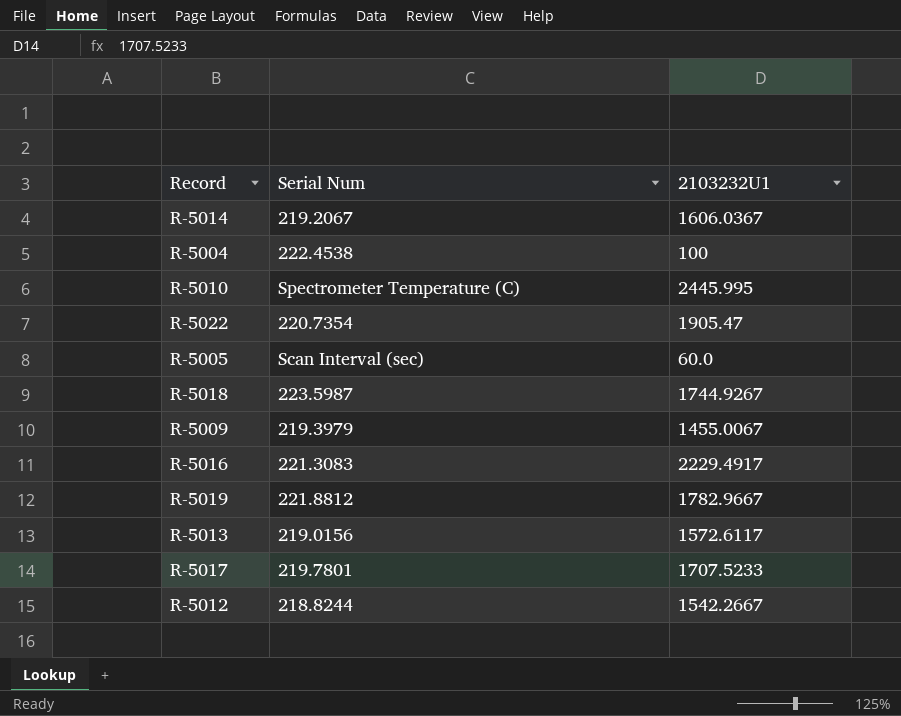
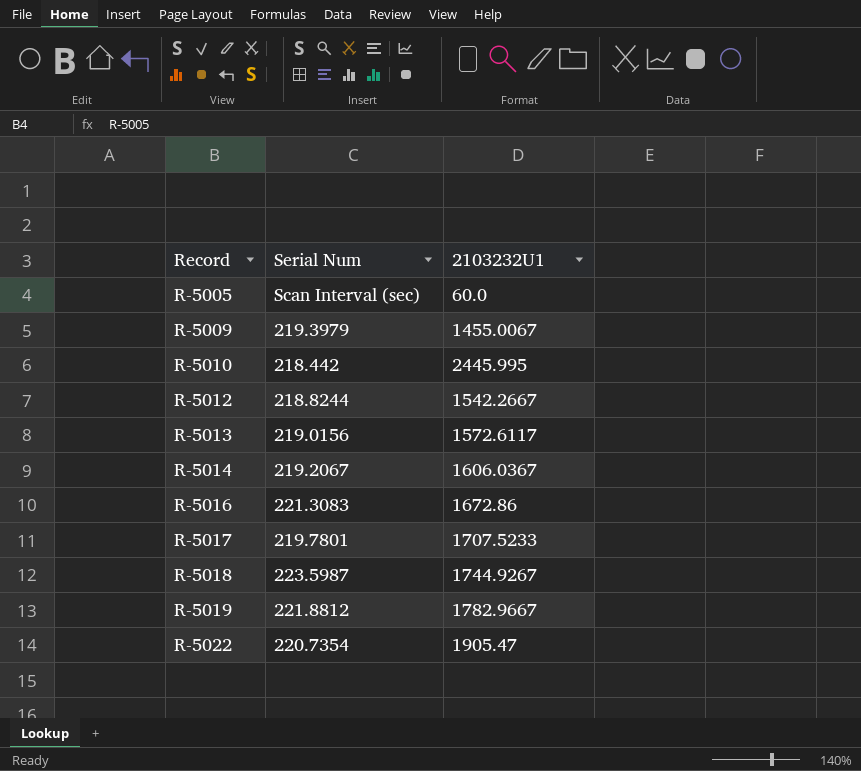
row order: none -> Record ascending
row R-5004: 222.4538 | 100 -> none
R-5010 | Serial Num: Spectrometer Temperature (C) -> 218.442
R-5016 | 2103232U1: 2229.4917 -> 1672.86

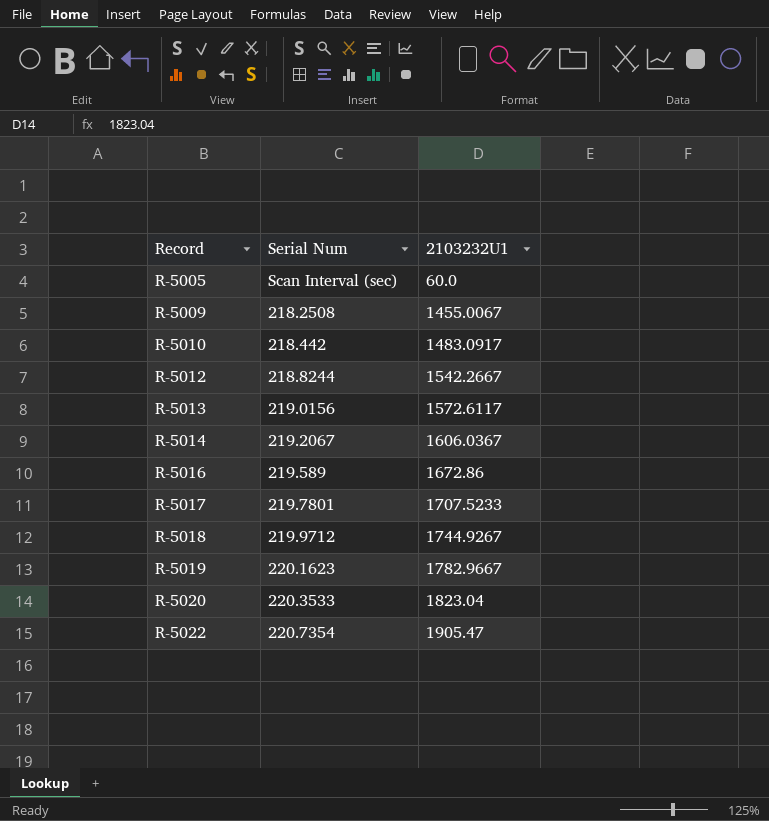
R-5009 | Serial Num: 219.3979 -> 218.2508
R-5010 | 2103232U1: 2445.995 -> 1483.0917
R-5016 | Serial Num: 221.3083 -> 219.589
R-5018 | Serial Num: 223.5987 -> 219.9712
R-5019 | Serial Num: 221.8812 -> 220.1623
row R-5020: none -> 220.3533 | 1823.04

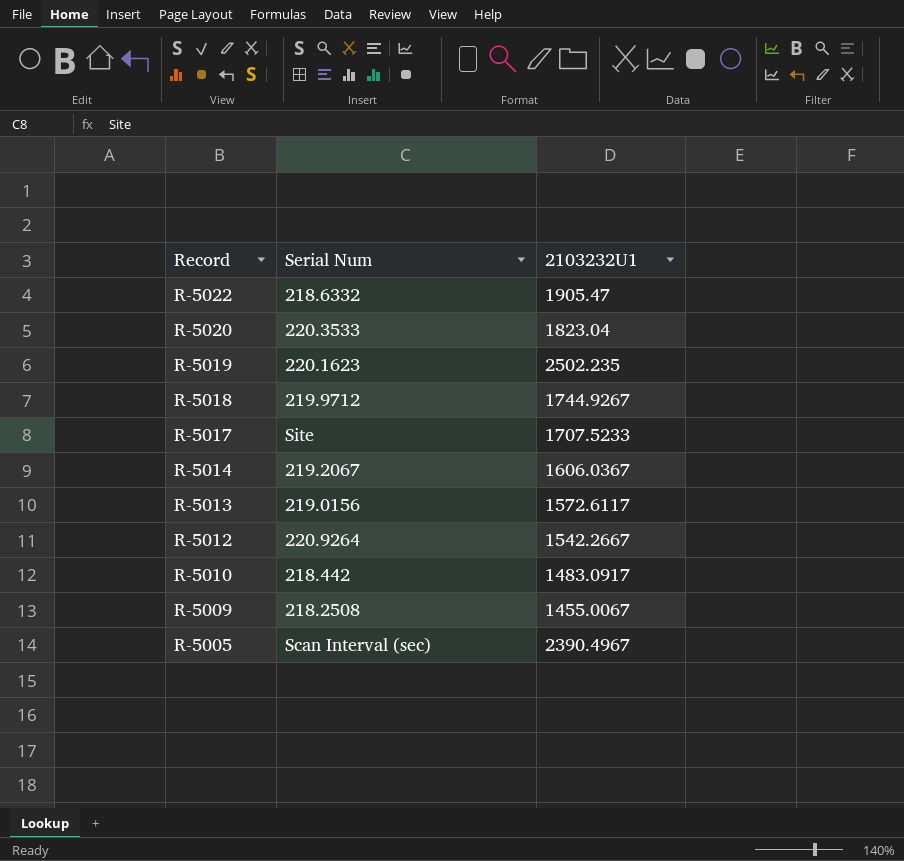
row order: Record ascending -> Record descending
row R-5016: 219.589 | 1672.86 -> none
R-5022 | Serial Num: 220.7354 -> 218.6332
R-5019 | 2103232U1: 1782.9667 -> 2502.235
R-5017 | Serial Num: 219.7801 -> Site
R-5012 | Serial Num: 218.8244 -> 220.9264
R-5005 | 2103232U1: 60.0 -> 2390.4967

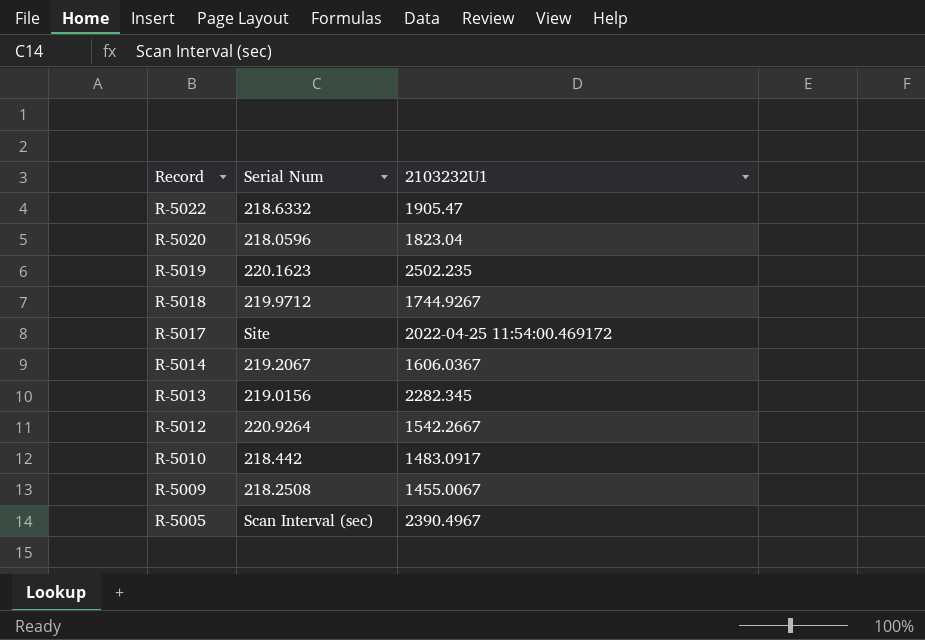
R-5020 | Serial Num: 220.3533 -> 218.0596
R-5017 | 2103232U1: 1707.5233 -> 2022-04-25 11:54:00.469172
R-5013 | 2103232U1: 1572.6117 -> 2282.345

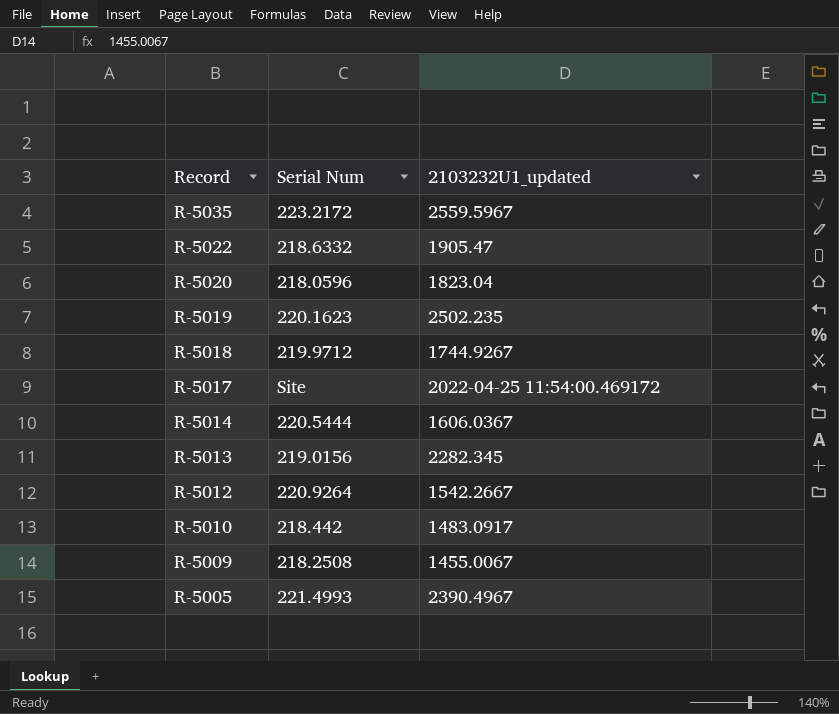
column name: 2103232U1 -> 2103232U1_updated
row R-5035: none -> 223.2172 | 2559.5967
R-5014 | Serial Num: 219.2067 -> 220.5444
R-5005 | Serial Num: Scan Interval (sec) -> 221.4993

